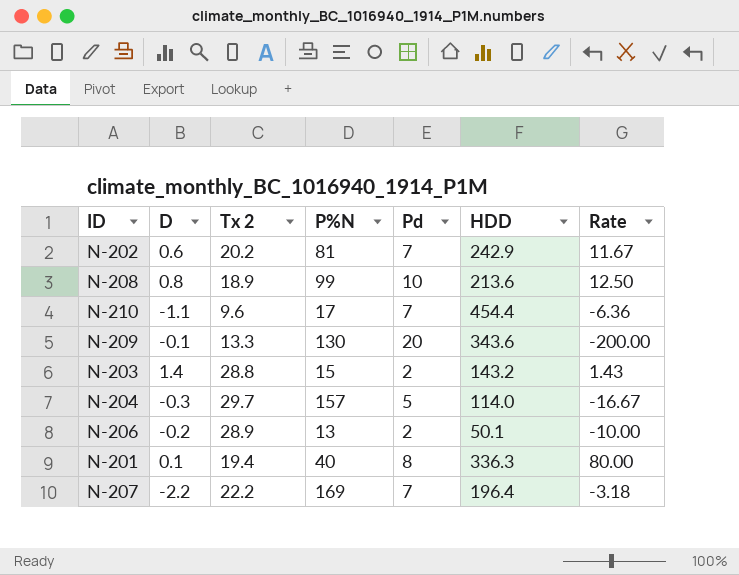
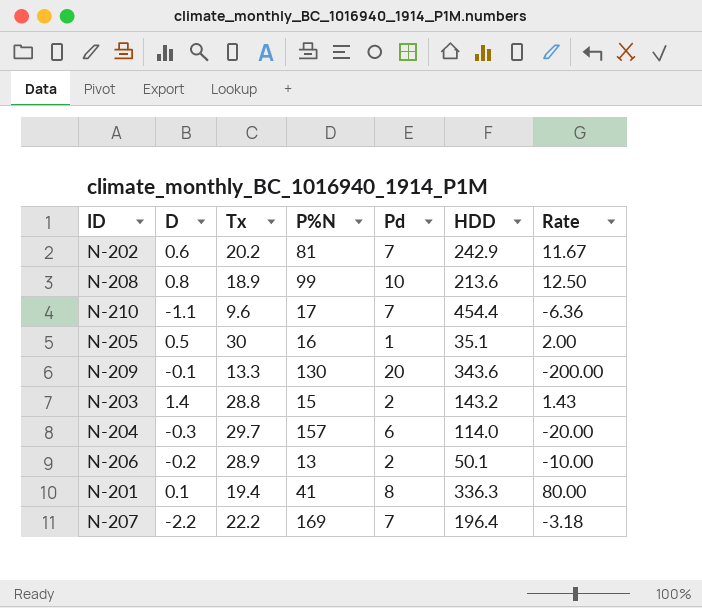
column name: Tx 2 -> Tx
row N-205: none -> 0.5 | 30 | 16 | 1 | 35.1 | 2.00
N-204 | Pd: 5 -> 6
N-204 | Rate: -16.67 -> -20.00
N-201 | P%N: 40 -> 41

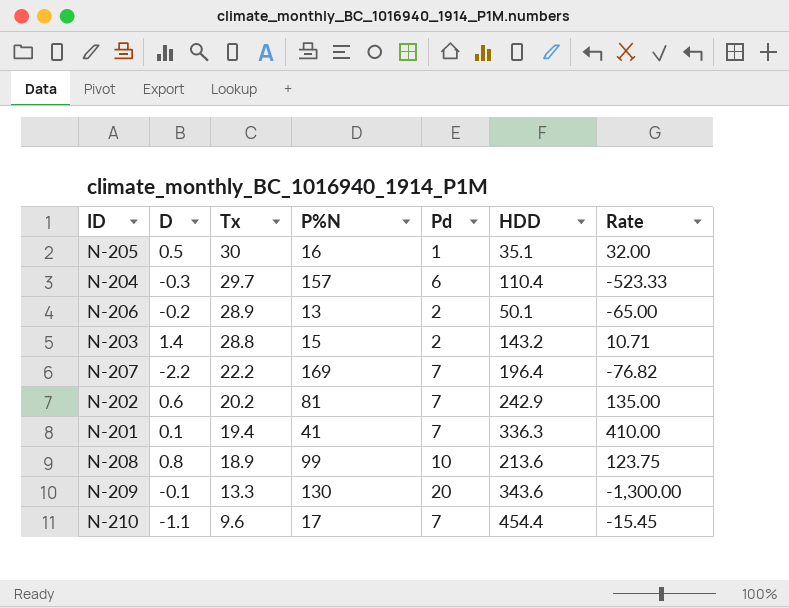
row order: none -> Tx descending
column Rate | formula: [Pd] / [D] -> [P%N] / [D]
N-204 | HDD: 114.0 -> 110.4
N-201 | Pd: 8 -> 7

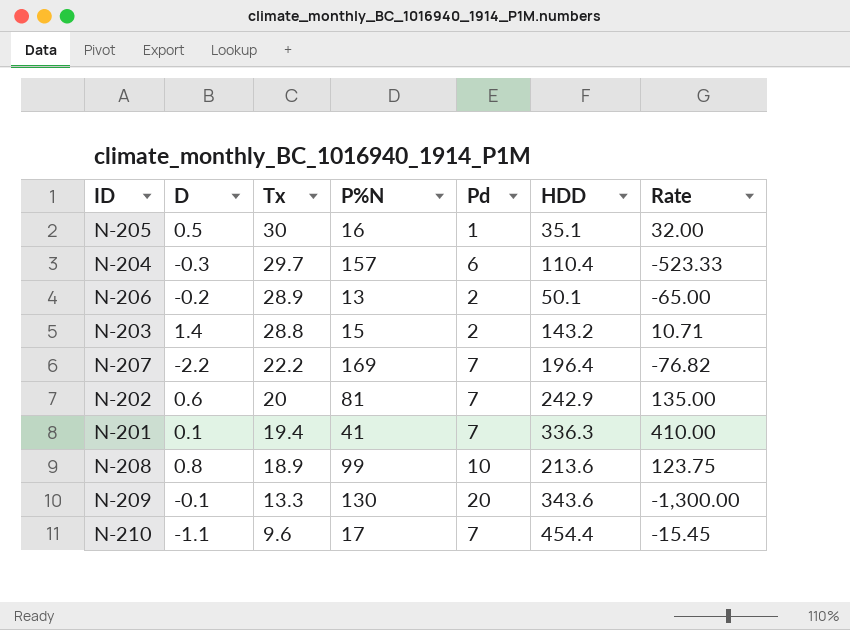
N-202 | Tx: 20.2 -> 20

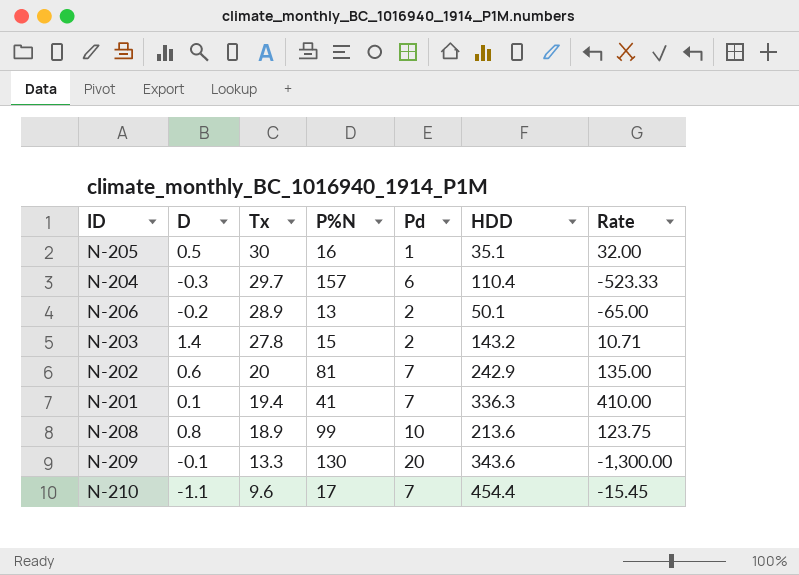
row N-207: -2.2 | 22.2 | 169 | 7 | 196.4 | -76.82 -> none
N-203 | Tx: 28.8 -> 27.8

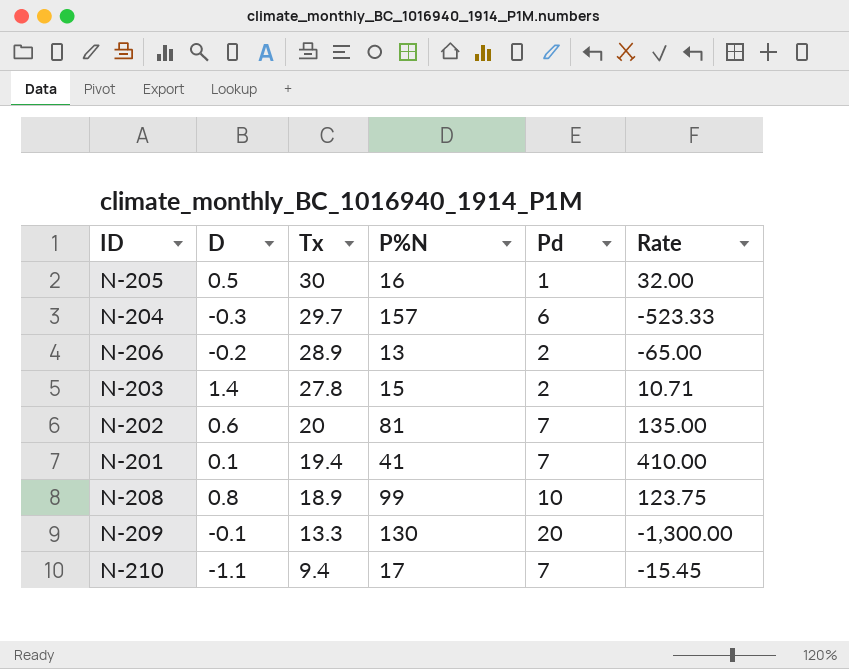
column HDD | position: 6 -> none
N-210 | Tx: 9.6 -> 9.4

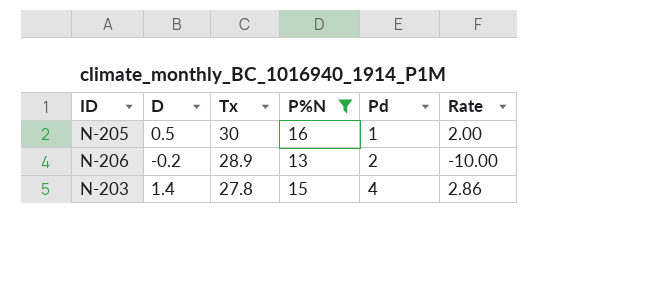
filter: none -> P%N <= 16
column Rate | formula: [P%N] / [D] -> [Pd] / [D]
N-203 | Pd: 2 -> 4

